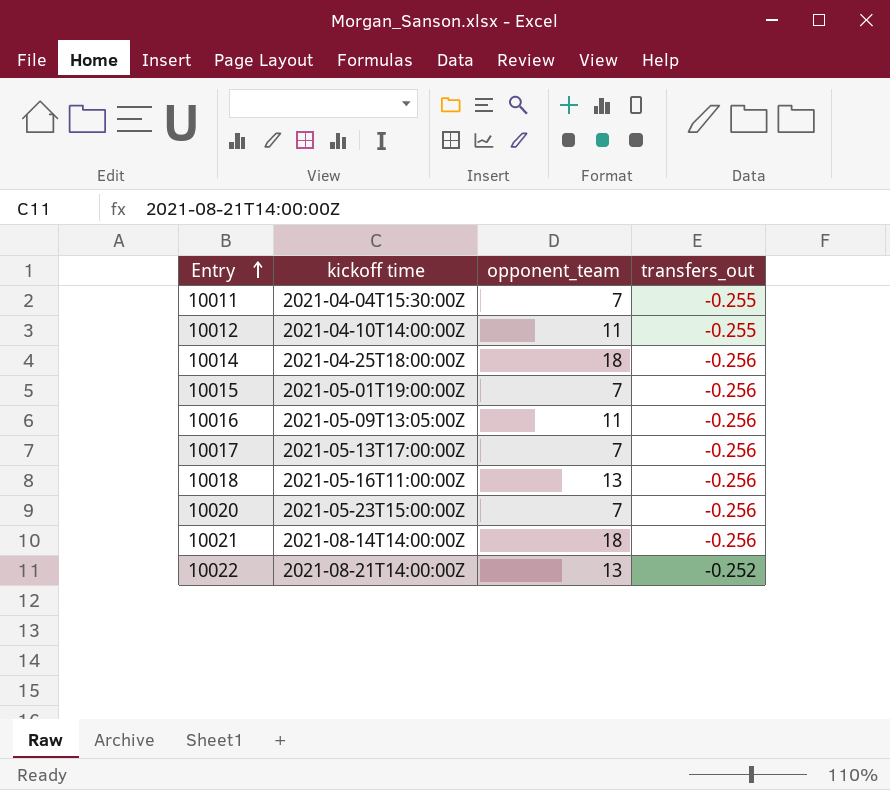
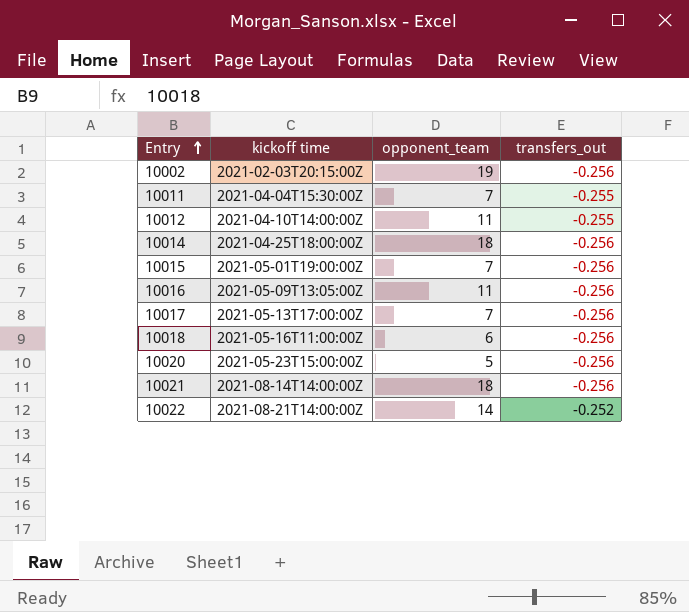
row 10002: none -> 2021-02-03T20:15:00Z | 19 | -0.256
10018 | opponent_team: 13 -> 6
10020 | opponent_team: 7 -> 5
10022 | opponent_team: 13 -> 14

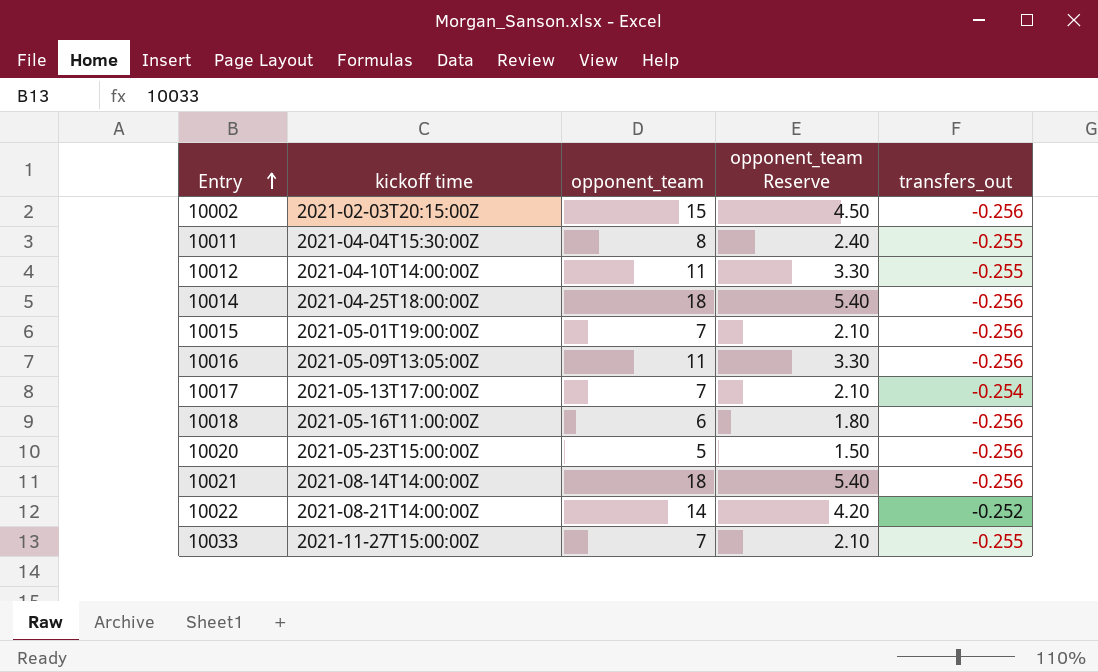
column opponent_team Reserve | formula: none -> [opponent_team] * 0.3
10002 | opponent_team: 19 -> 15
10011 | opponent_team: 7 -> 8
10017 | transfers_out: -0.256 -> -0.254
row 10033: none -> 2021-11-27T15:00:00Z | 7 | 2.10 | -0.255

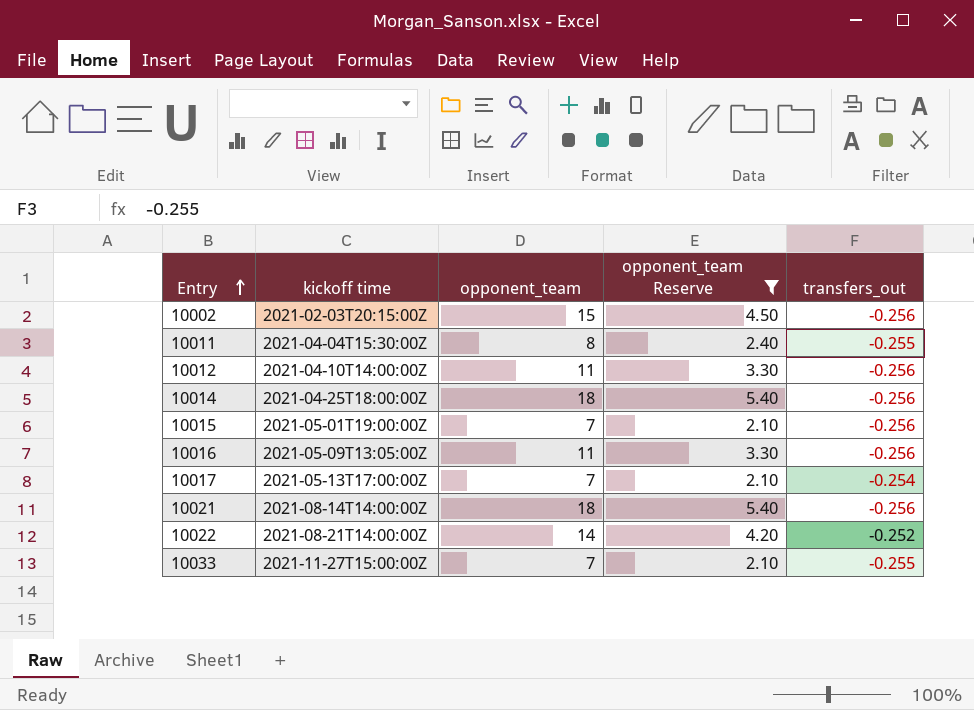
filter: none -> opponent_team Reserve >= 2.10
10012 | transfers_out: -0.255 -> -0.256

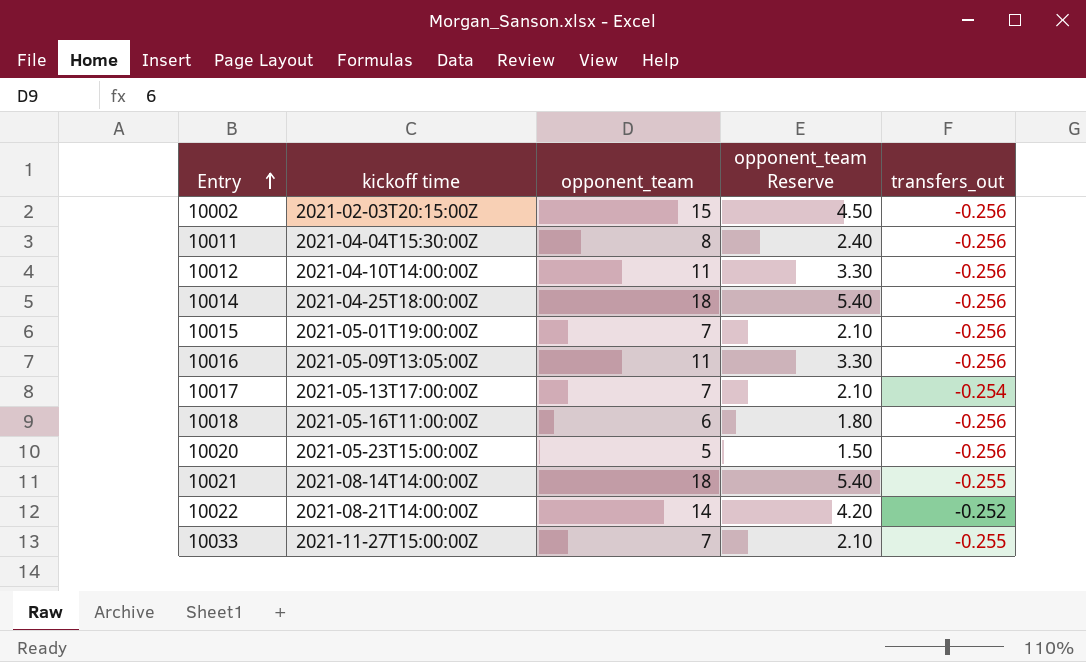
filter: opponent_team Reserve >= 2.10 -> none
10011 | transfers_out: -0.255 -> -0.256
10021 | transfers_out: -0.256 -> -0.255

